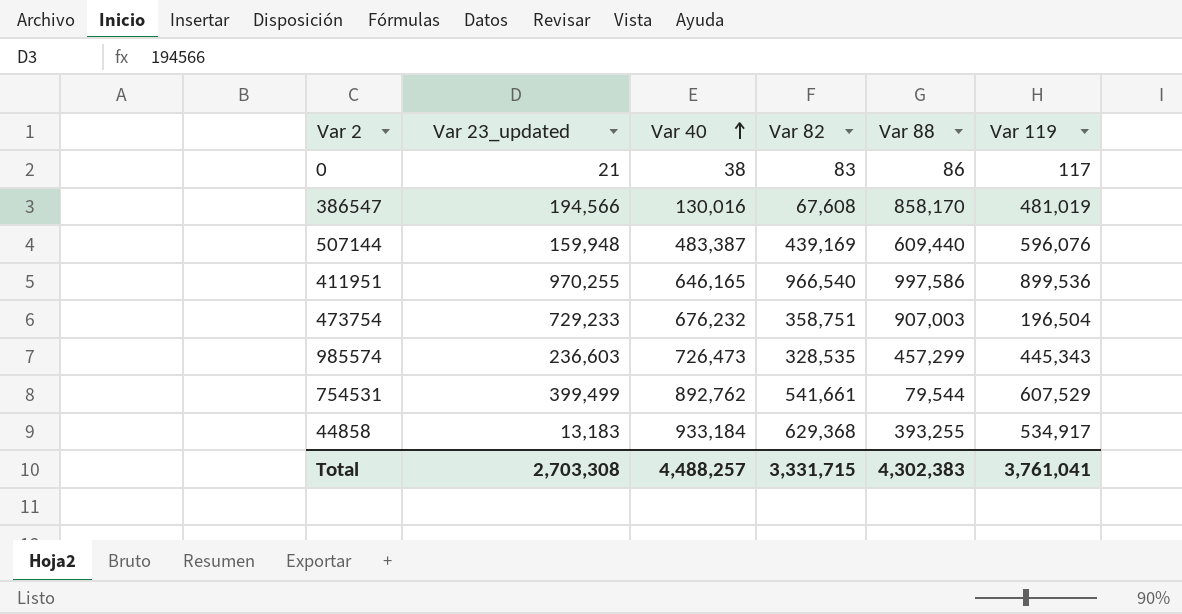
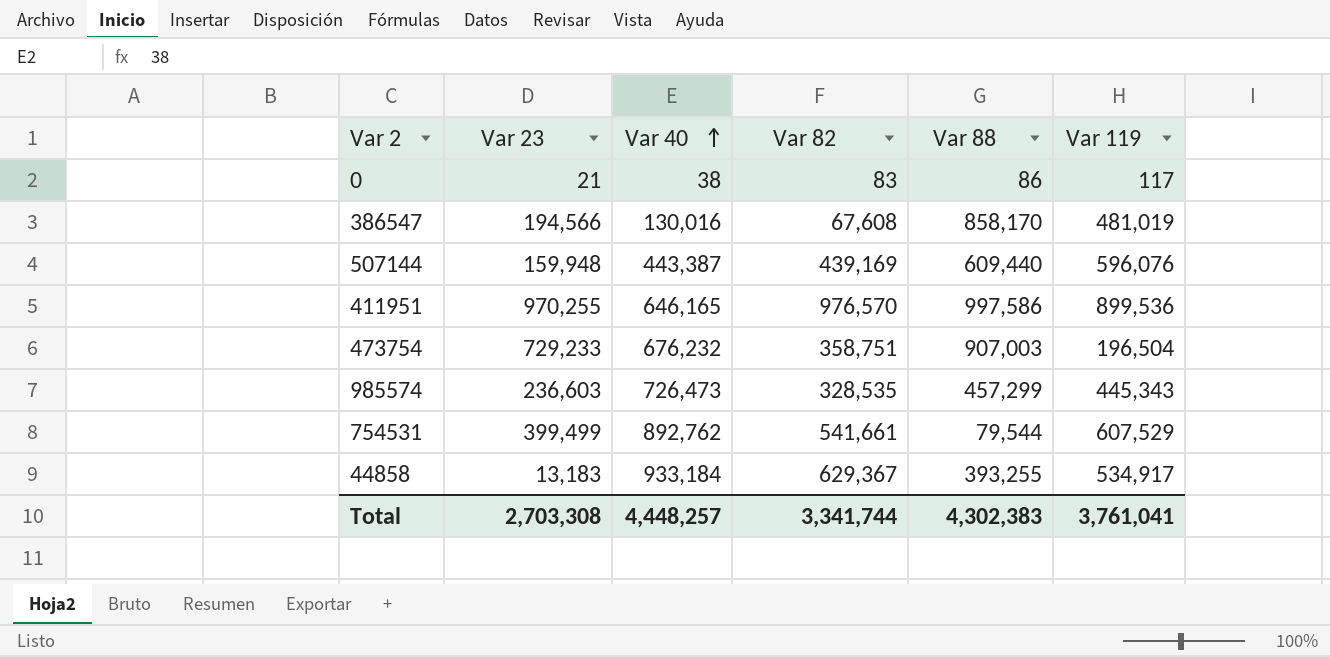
column name: Var 23_updated -> Var 23
507144 | Var 40: 483,387 -> 443,387
411951 | Var 82: 966,540 -> 976,570
44858 | Var 82: 629,368 -> 629,367
Total | Var 40: 4,488,257 -> 4,448,257
Total | Var 82: 3,331,715 -> 3,341,744

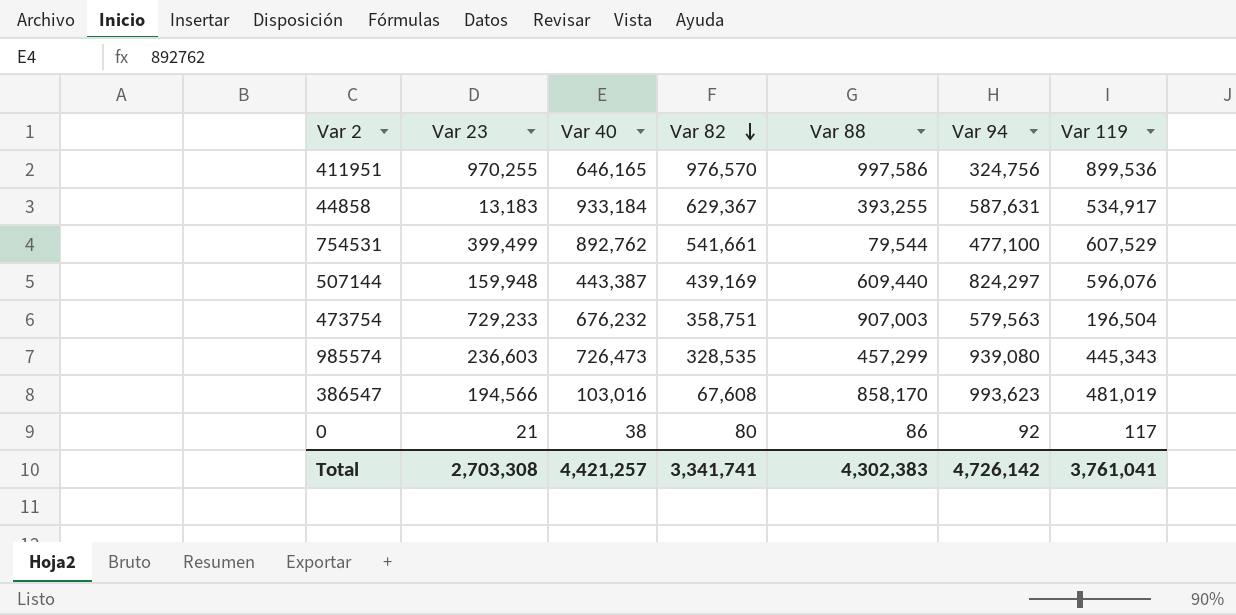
row order: Var 40 ascending -> Var 82 descending
column Var 94 | position: none -> 6
386547 | Var 40: 130,016 -> 103,016
0 | Var 82: 83 -> 80
Total | Var 40: 4,448,257 -> 4,421,257
Total | Var 82: 3,341,744 -> 3,341,741

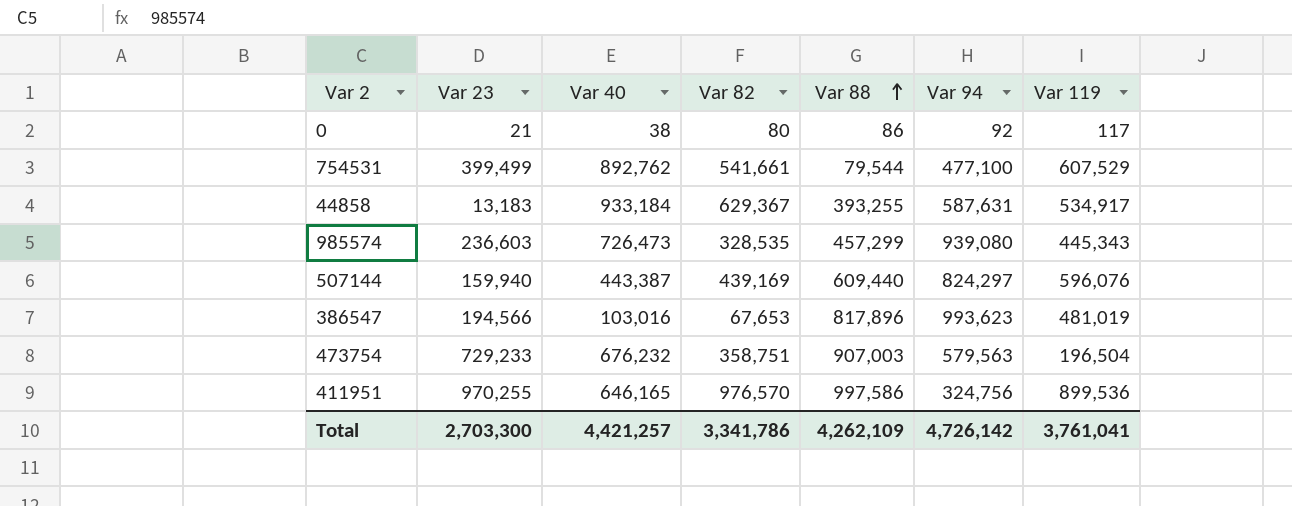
row order: Var 82 descending -> Var 88 ascending
507144 | Var 23: 159,948 -> 159,940
386547 | Var 82: 67,608 -> 67,653
386547 | Var 88: 858,170 -> 817,896
Total | Var 23: 2,703,308 -> 2,703,300
Total | Var 82: 3,341,741 -> 3,341,786
Total | Var 88: 4,302,383 -> 4,262,109

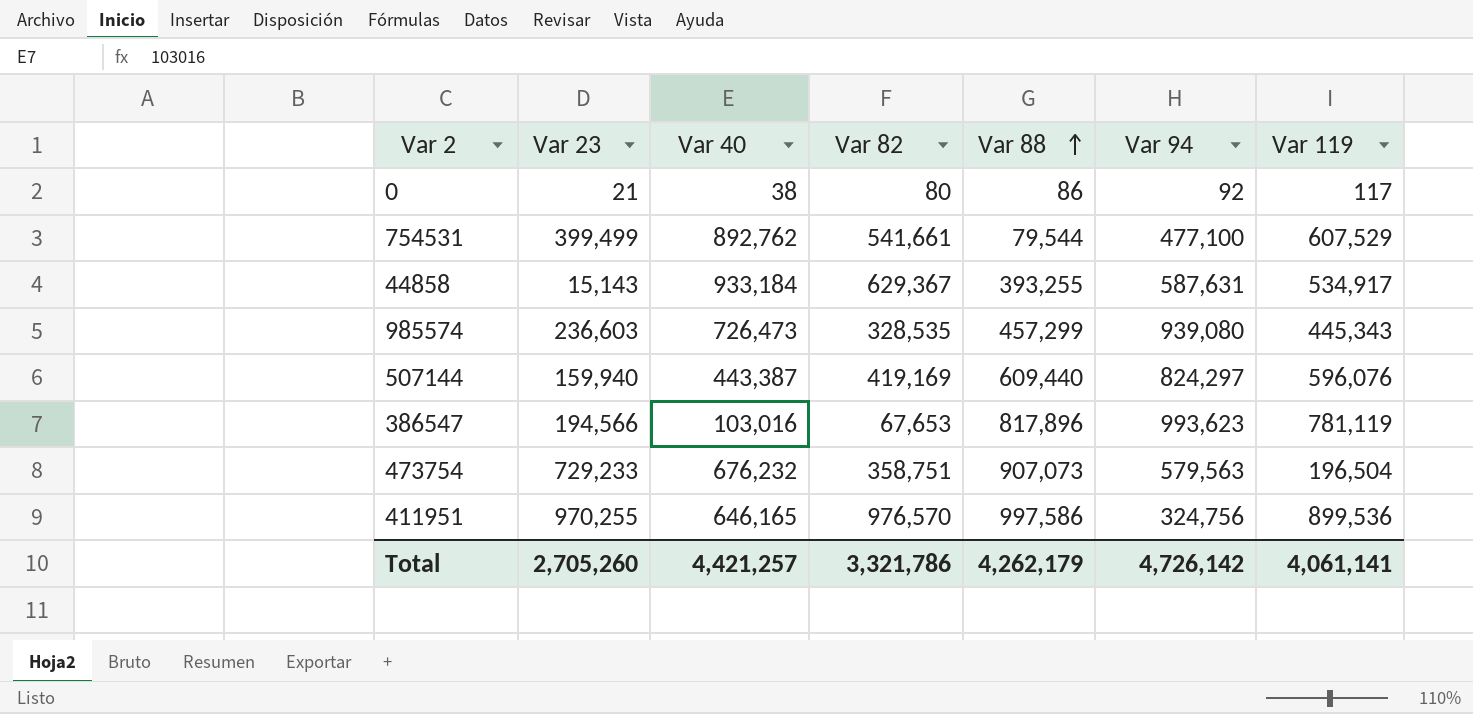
44858 | Var 23: 13,183 -> 15,143
507144 | Var 82: 439,169 -> 419,169
386547 | Var 119: 481,019 -> 781,119
473754 | Var 88: 907,003 -> 907,073
Total | Var 23: 2,703,300 -> 2,705,260
Total | Var 82: 3,341,786 -> 3,321,786
Total | Var 88: 4,262,109 -> 4,262,179
Total | Var 119: 3,761,041 -> 4,061,141

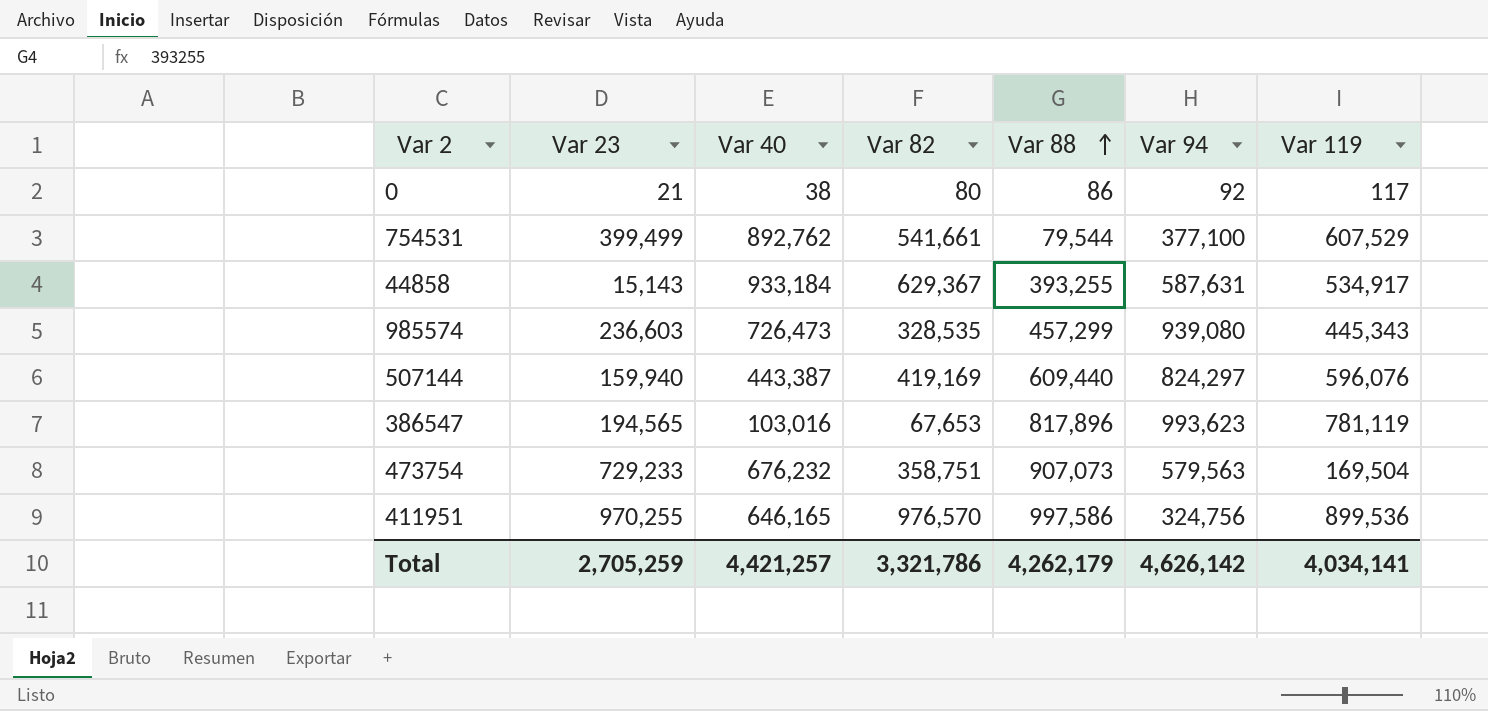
754531 | Var 94: 477,100 -> 377,100
386547 | Var 23: 194,566 -> 194,565
473754 | Var 119: 196,504 -> 169,504
Total | Var 23: 2,705,260 -> 2,705,259
Total | Var 94: 4,726,142 -> 4,626,142
Total | Var 119: 4,061,141 -> 4,034,141

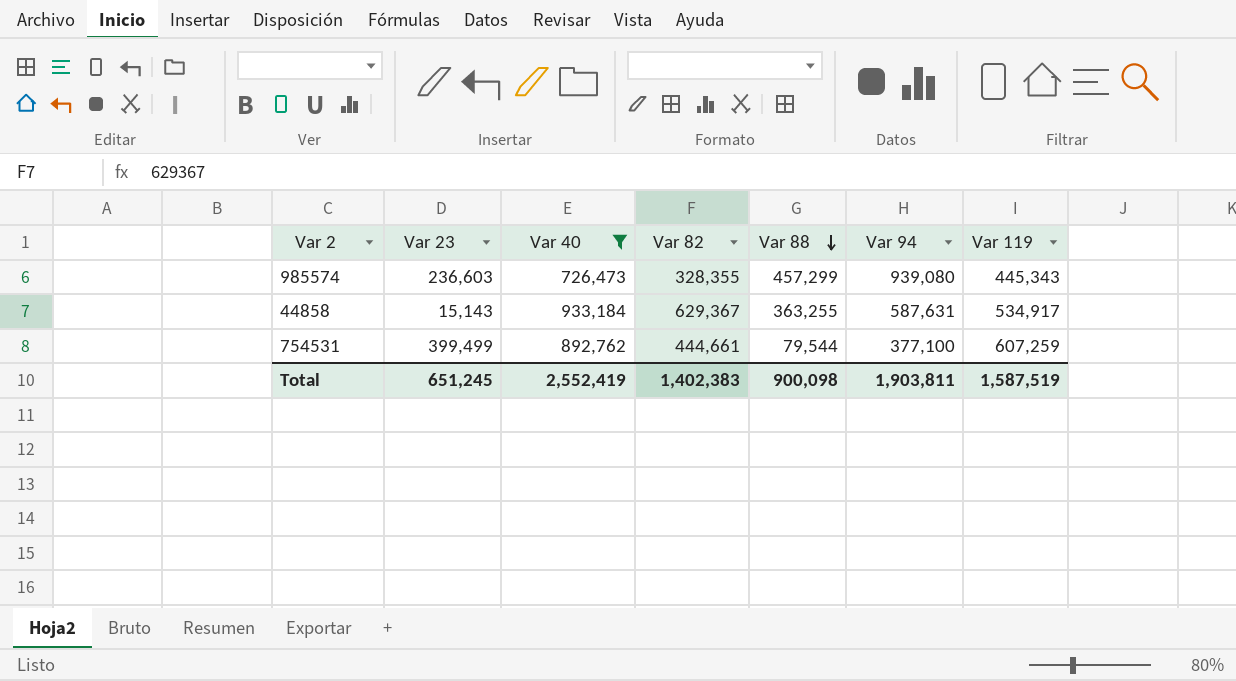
filter: none -> Var 40 >= 726,473
row order: Var 88 ascending -> Var 88 descending
985574 | Var 82: 328,535 -> 328,355
44858 | Var 88: 393,255 -> 363,255
754531 | Var 82: 541,661 -> 444,661
754531 | Var 119: 607,529 -> 607,259
Total | Var 23: 2,705,259 -> 651,245
Total | Var 40: 4,421,257 -> 2,552,419
Total | Var 82: 3,321,786 -> 1,402,383
Total | Var 88: 4,262,179 -> 900,098
Total | Var 94: 4,626,142 -> 1,903,811
Total | Var 119: 4,034,141 -> 1,587,519

